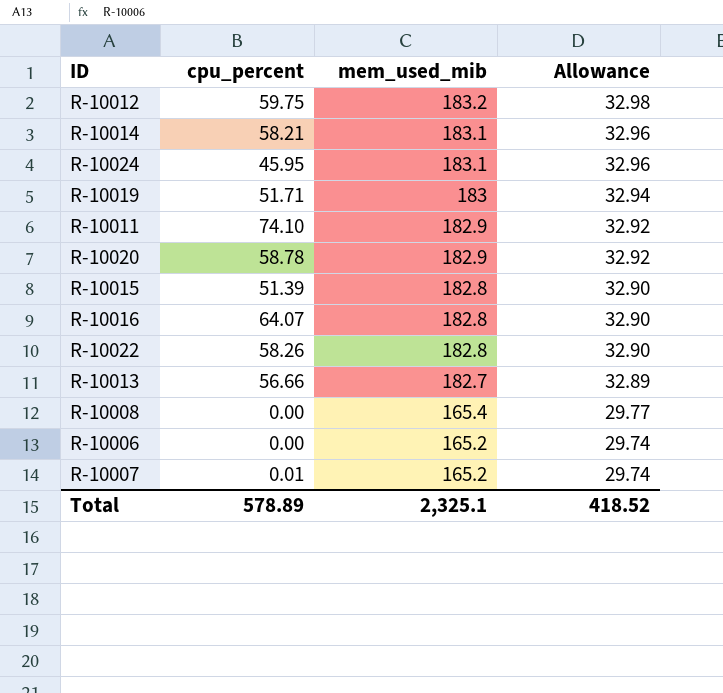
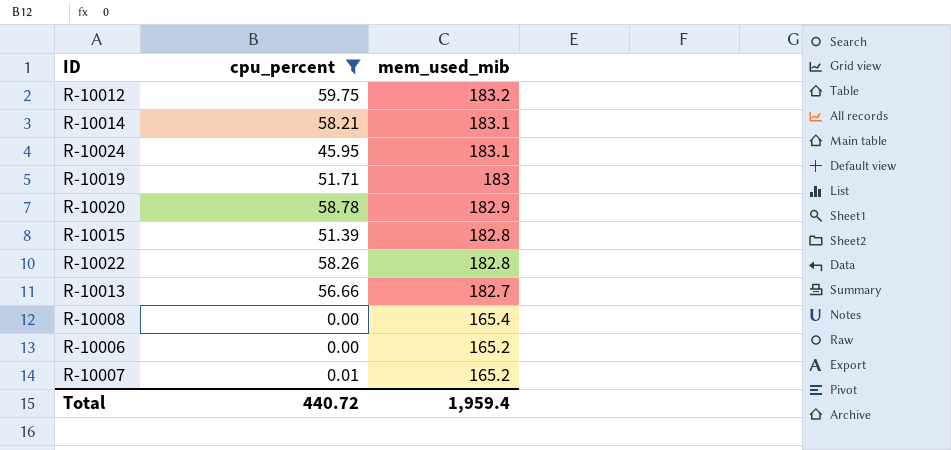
filter: none -> cpu_percent <= 59.75
column Allowance | formula: [mem_used_mib] * 0.18 -> none
Total | cpu_percent: 578.89 -> 440.72
Total | mem_used_mib: 2,325.1 -> 1,959.4

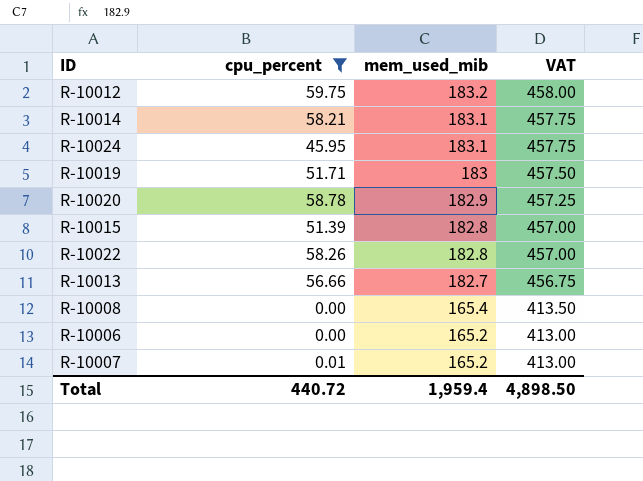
column VAT | formula: none -> [mem_used_mib] * 2.5

